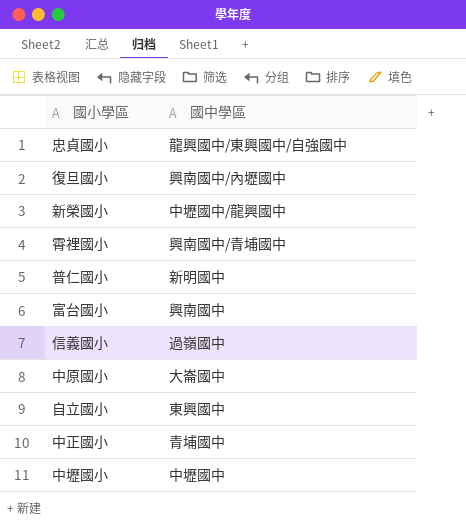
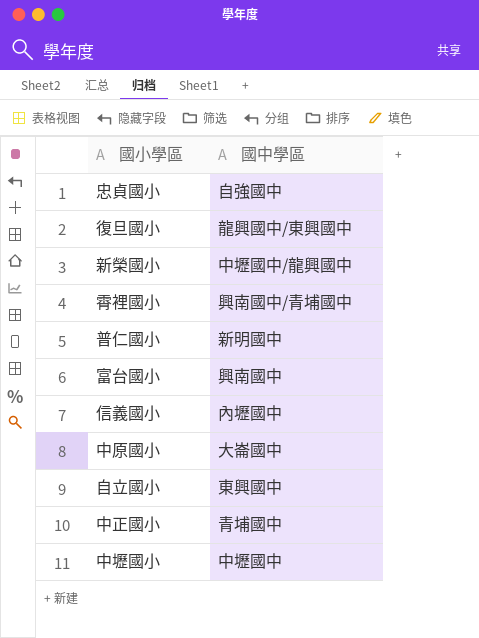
忠貞國小 | 國中學區: 龍興國中/東興國中/自強國中 -> 自強國中
復旦國小 | 國中學區: 興南國中/內壢國中 -> 龍興國中/東興國中
信義國小 | 國中學區: 過嶺國中 -> 內壢國中

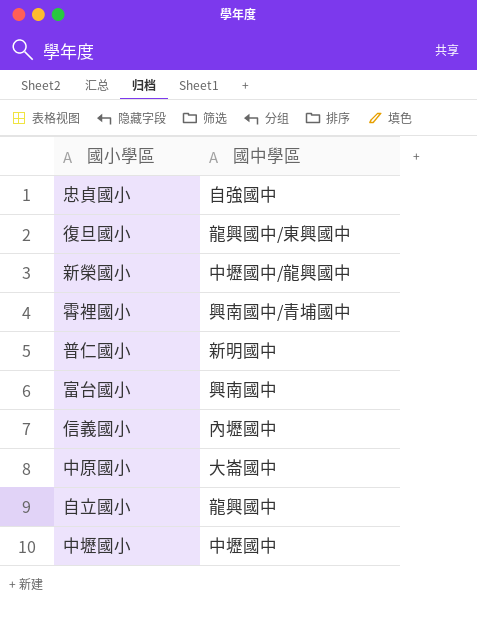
row 中正國小: 青埔國中 -> none
自立國小 | 國中學區: 東興國中 -> 龍興國中

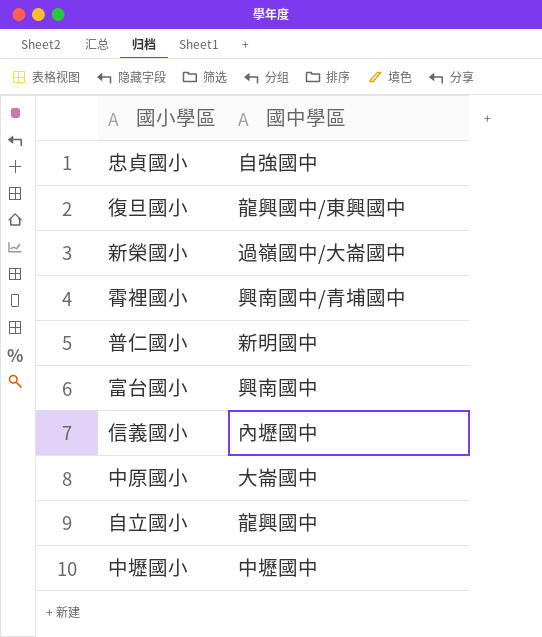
新榮國小 | 國中學區: 中壢國中/龍興國中 -> 過嶺國中/大崙國中

